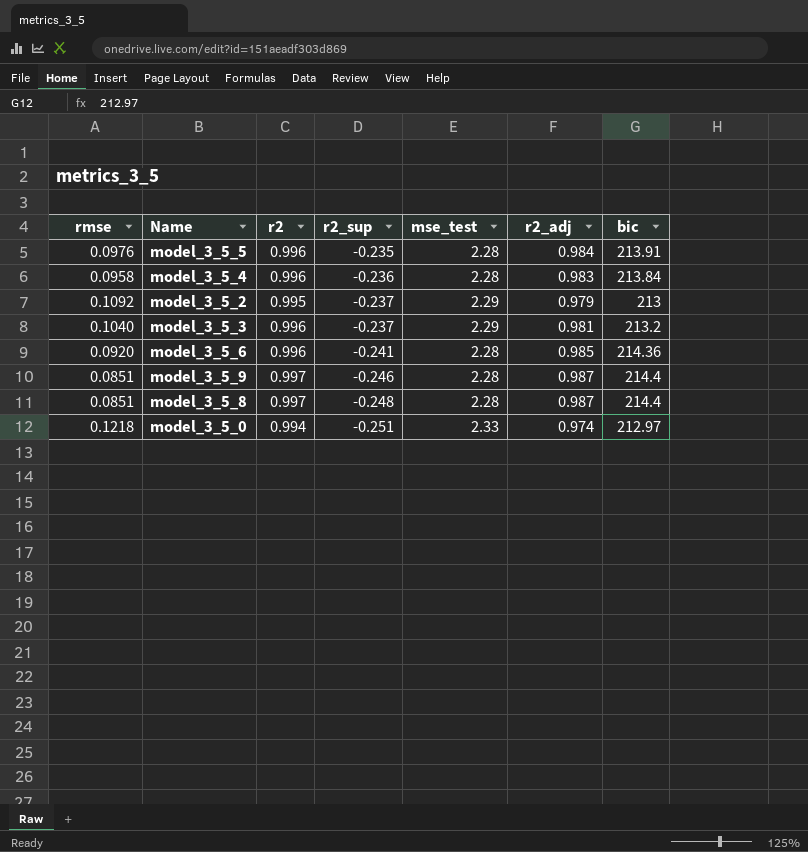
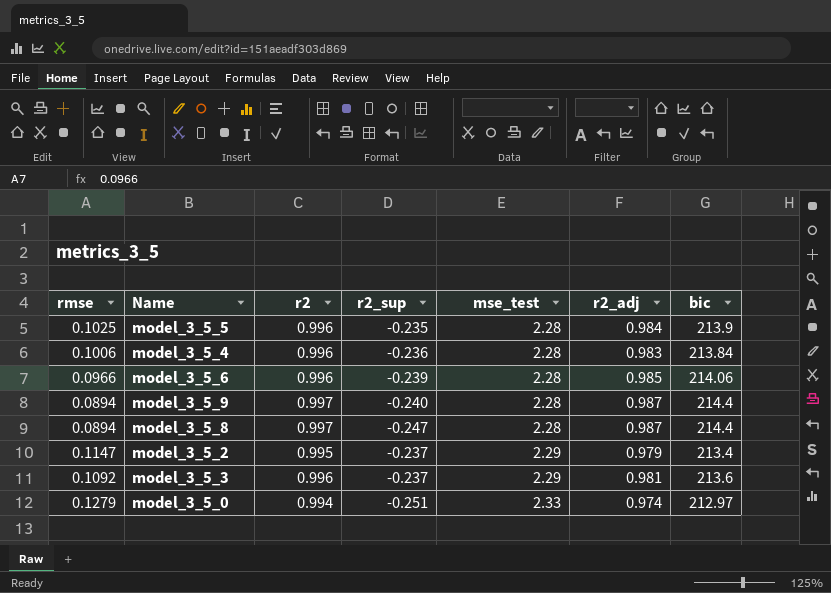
row order: r2_sup descending -> mse_test ascending
model_3_5_5 | rmse: 0.0976 -> 0.1025
model_3_5_5 | bic: 213.91 -> 213.9
model_3_5_4 | rmse: 0.0958 -> 0.1006
model_3_5_6 | rmse: 0.0920 -> 0.0966
model_3_5_6 | r2_sup: -0.241 -> -0.239
model_3_5_6 | bic: 214.36 -> 214.06
model_3_5_9 | rmse: 0.0851 -> 0.0894
model_3_5_9 | r2_sup: -0.246 -> -0.240
model_3_5_8 | rmse: 0.0851 -> 0.0894
model_3_5_8 | r2_sup: -0.248 -> -0.247
model_3_5_2 | rmse: 0.1092 -> 0.1147
model_3_5_2 | bic: 213 -> 213.4
model_3_5_3 | rmse: 0.1040 -> 0.1092
model_3_5_3 | bic: 213.2 -> 213.6
model_3_5_0 | rmse: 0.1218 -> 0.1279

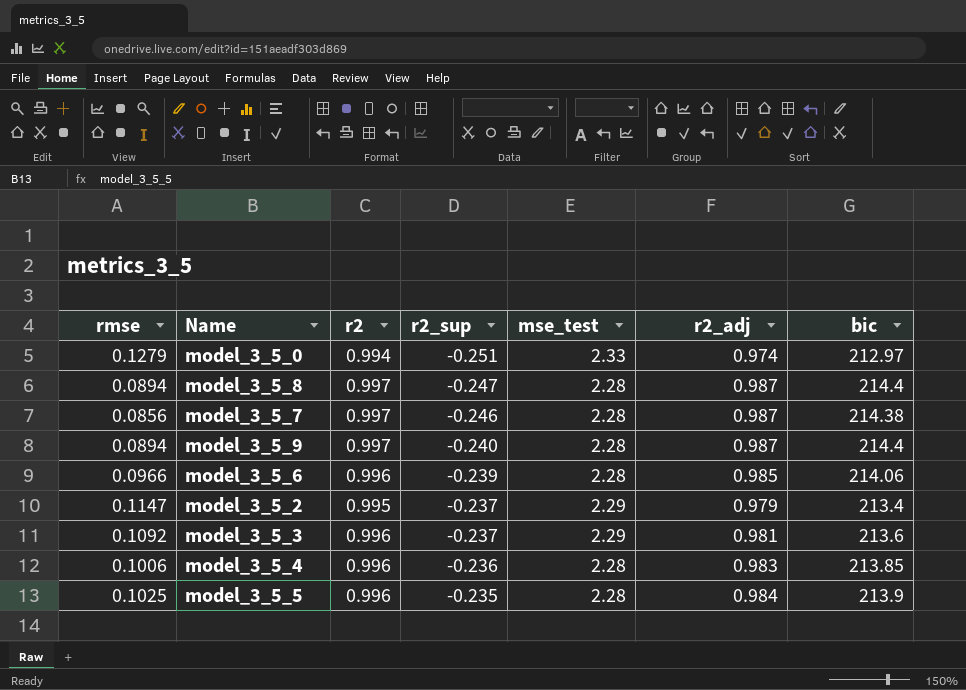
row order: mse_test ascending -> r2_sup ascending
row model_3_5_7: none -> 0.0856 | 0.997 | -0.246 | 2.28 | 0.987 | 214.38
model_3_5_4 | bic: 213.84 -> 213.85

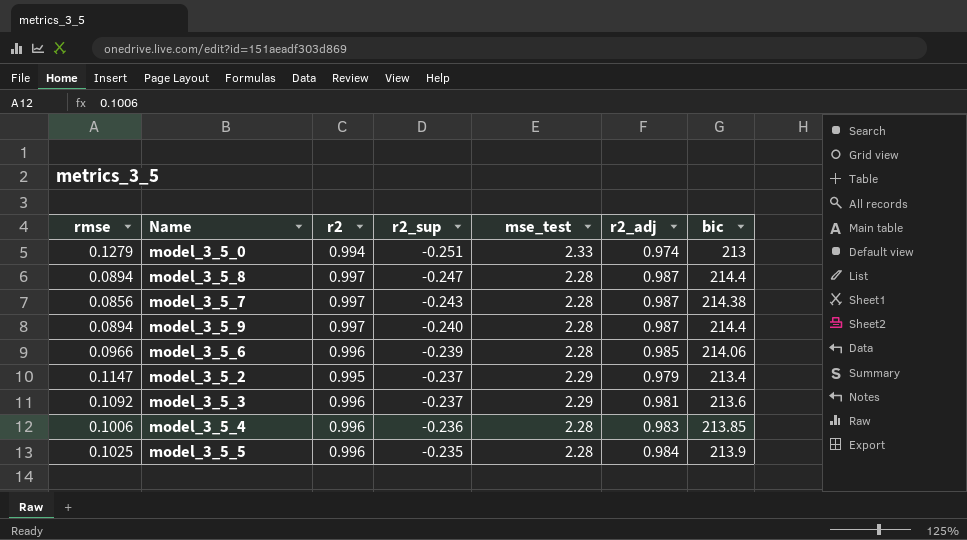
model_3_5_0 | bic: 212.97 -> 213
model_3_5_7 | r2_sup: -0.246 -> -0.243

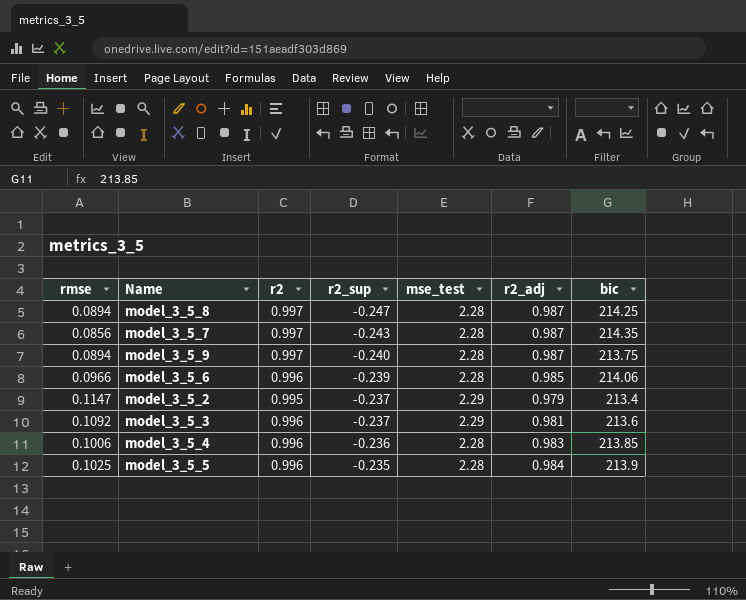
row model_3_5_0: 0.1279 | 0.994 | -0.251 | 2.33 | 0.974 | 213 -> none
model_3_5_8 | bic: 214.4 -> 214.25
model_3_5_7 | bic: 214.38 -> 214.35
model_3_5_9 | bic: 214.4 -> 213.75

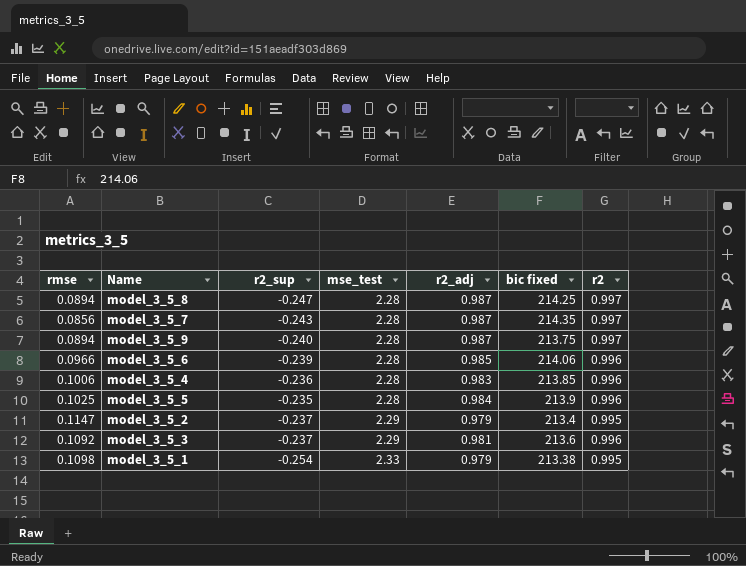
row order: r2_sup ascending -> mse_test ascending
column name: bic -> bic fixed
column r2 | position: 3 -> 7
row model_3_5_1: none -> 0.1098 | -0.254 | 2.33 | 0.979 | 213.38 | 0.995

